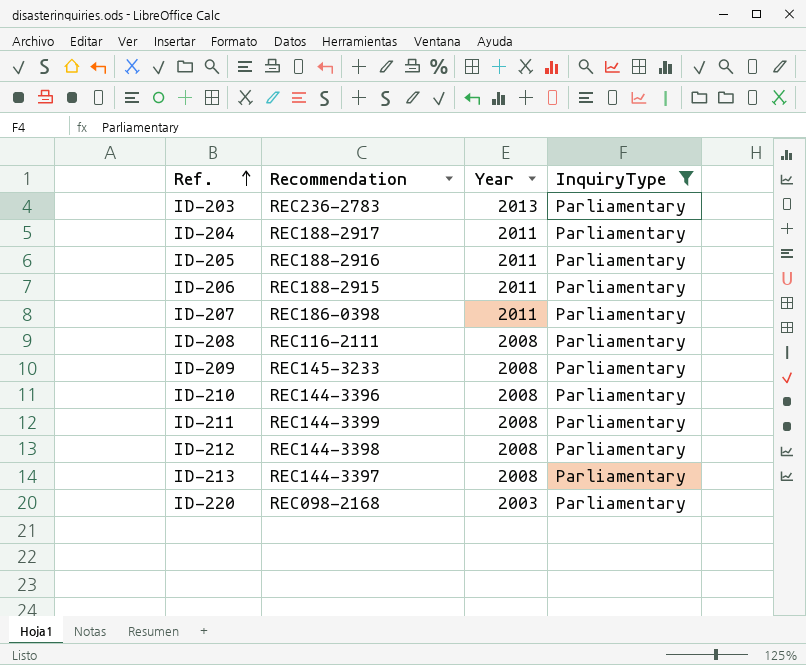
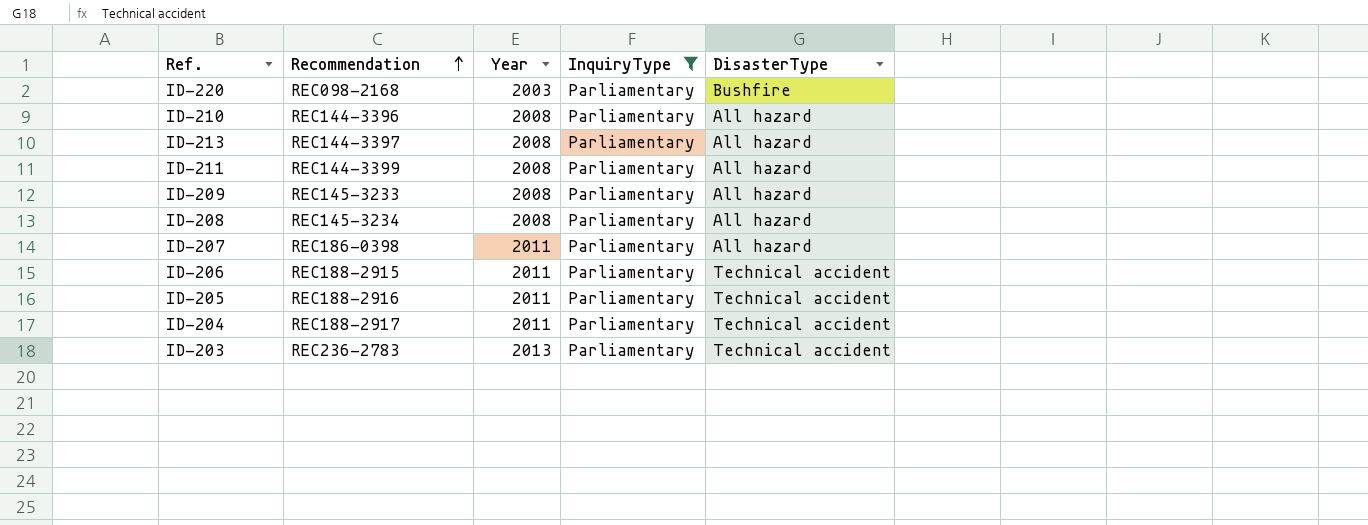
row order: Ref. ascending -> Recommendation ascending
column DisasterType | position: none -> 5
row ID-212: REC144-3398 | 2008 | Parliamentary -> none
ID-208 | Recommendation: REC116-2111 -> REC145-3234

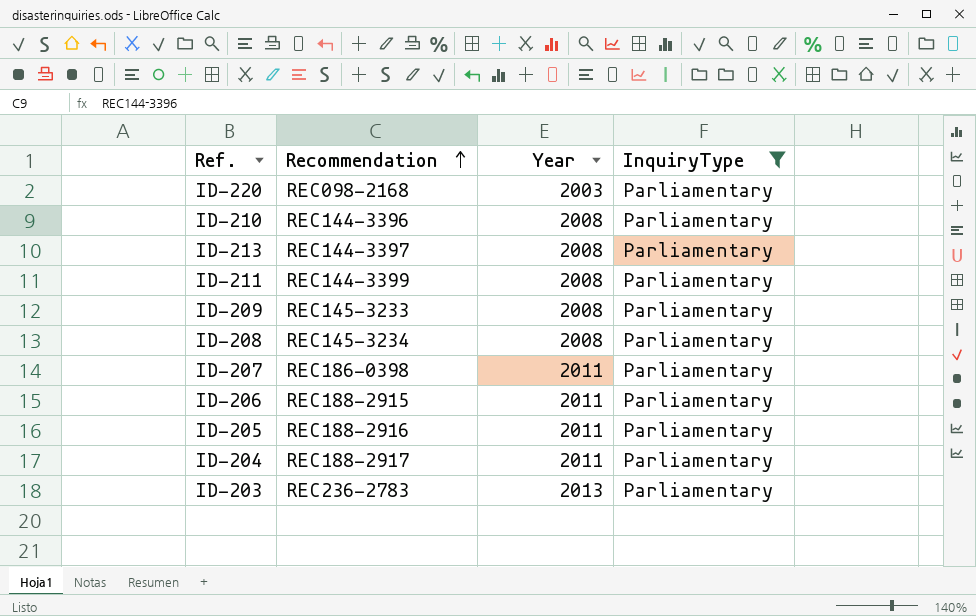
column DisasterType | position: 5 -> none

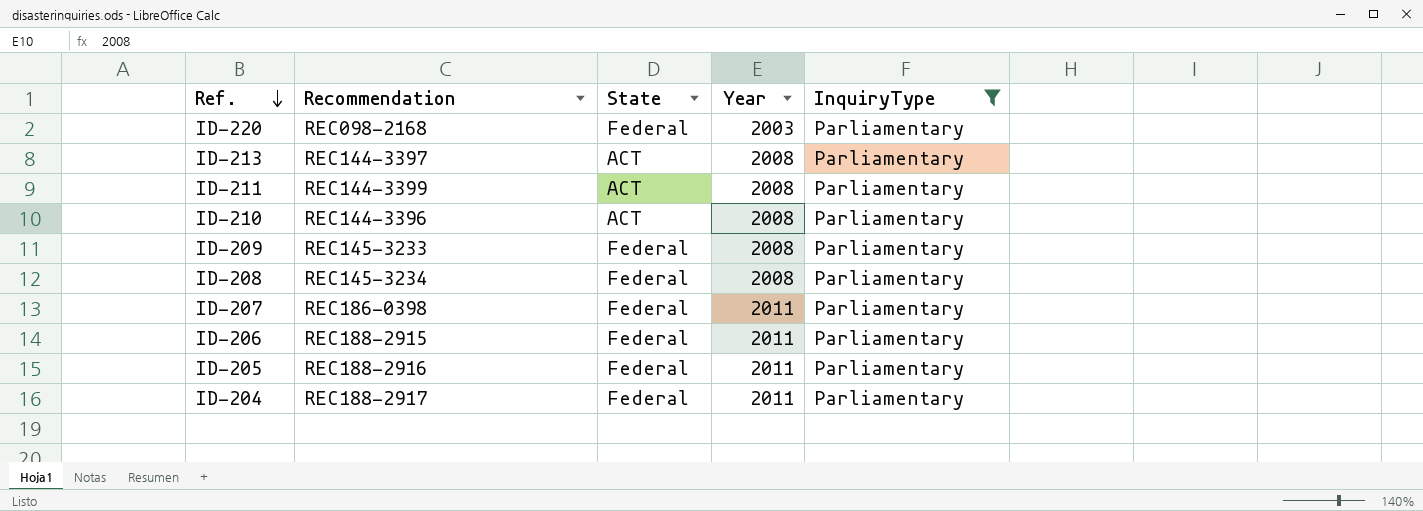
row order: Recommendation ascending -> Ref. descending
column State | position: none -> 3
row ID-203: REC236-2783 | 2013 | Parliamentary -> none

